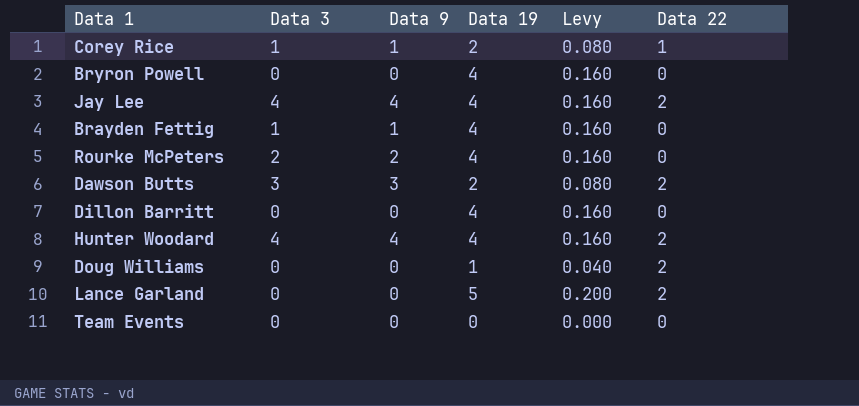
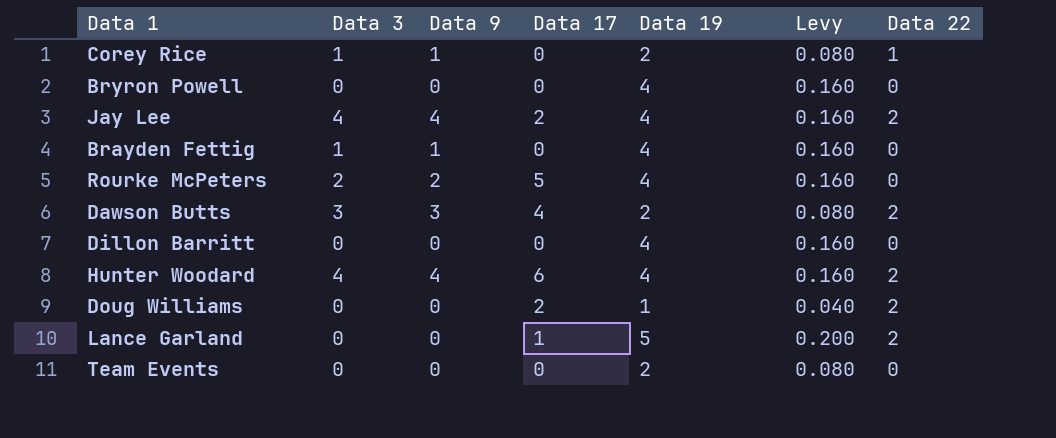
column Data 17 | position: none -> 4
Team Events | Data 19: 0 -> 2
Team Events | Levy: 0.000 -> 0.080

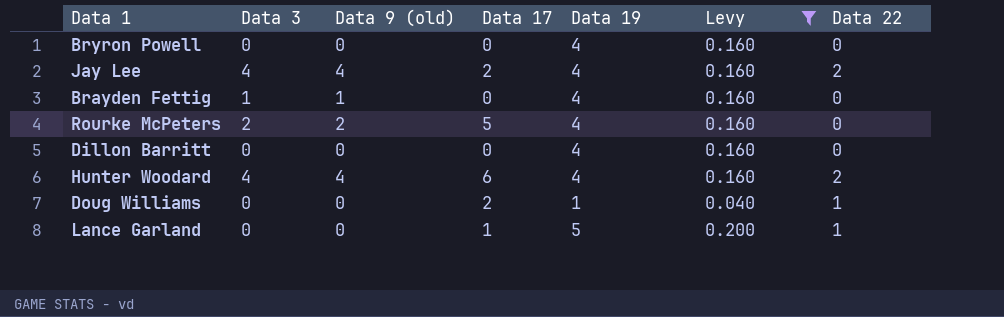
filter: none -> Levy != 0.080
column name: Data 9 -> Data 9 (old)
Doug Williams | Data 22: 2 -> 1
Lance Garland | Data 22: 2 -> 1

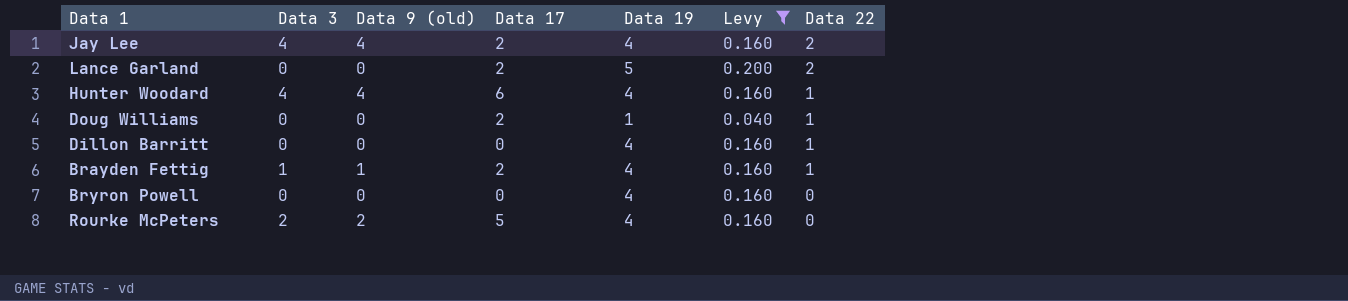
row order: none -> Data 22 descending
Lance Garland | Data 17: 1 -> 2
Lance Garland | Data 22: 1 -> 2
Hunter Woodard | Data 22: 2 -> 1
Dillon Barritt | Data 22: 0 -> 1
Brayden Fettig | Data 17: 0 -> 2
Brayden Fettig | Data 22: 0 -> 1

